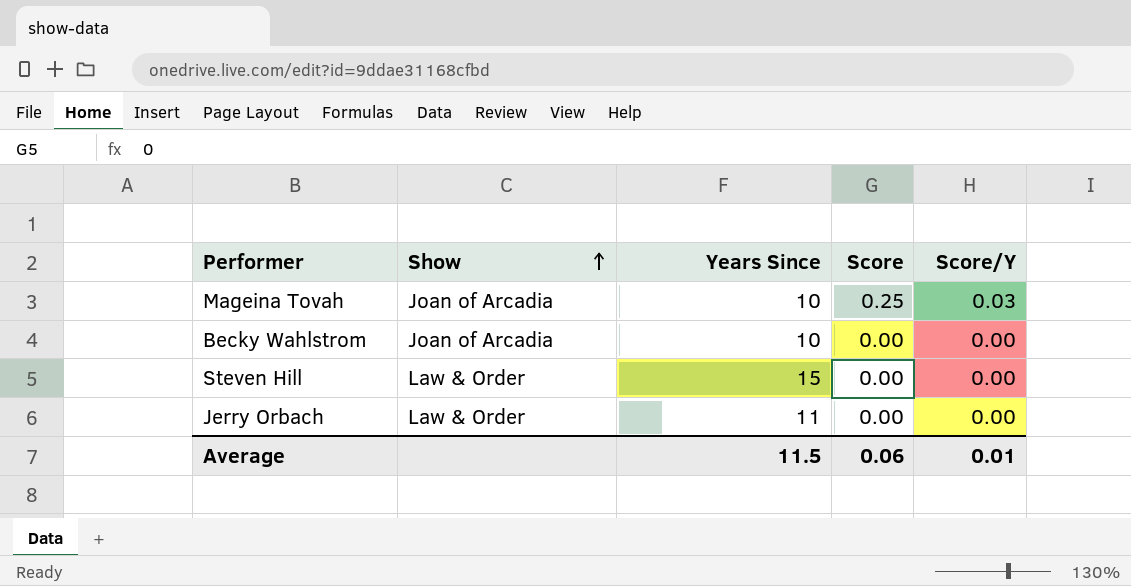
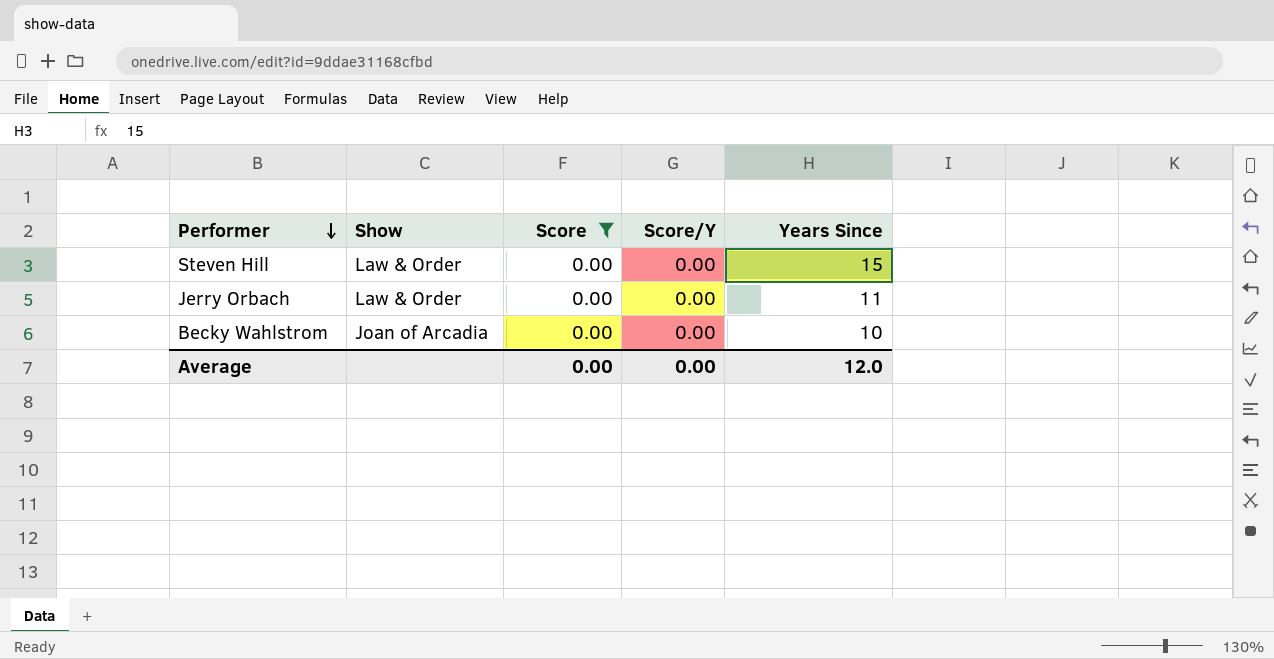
filter: none -> Score = 0.00
row order: Show ascending -> Performer descending
column Years Since | position: 3 -> 5
Average | Score: 0.06 -> 0.00
Average | Score/Y: 0.01 -> 0.00
Average | Years Since: 11.5 -> 12.0

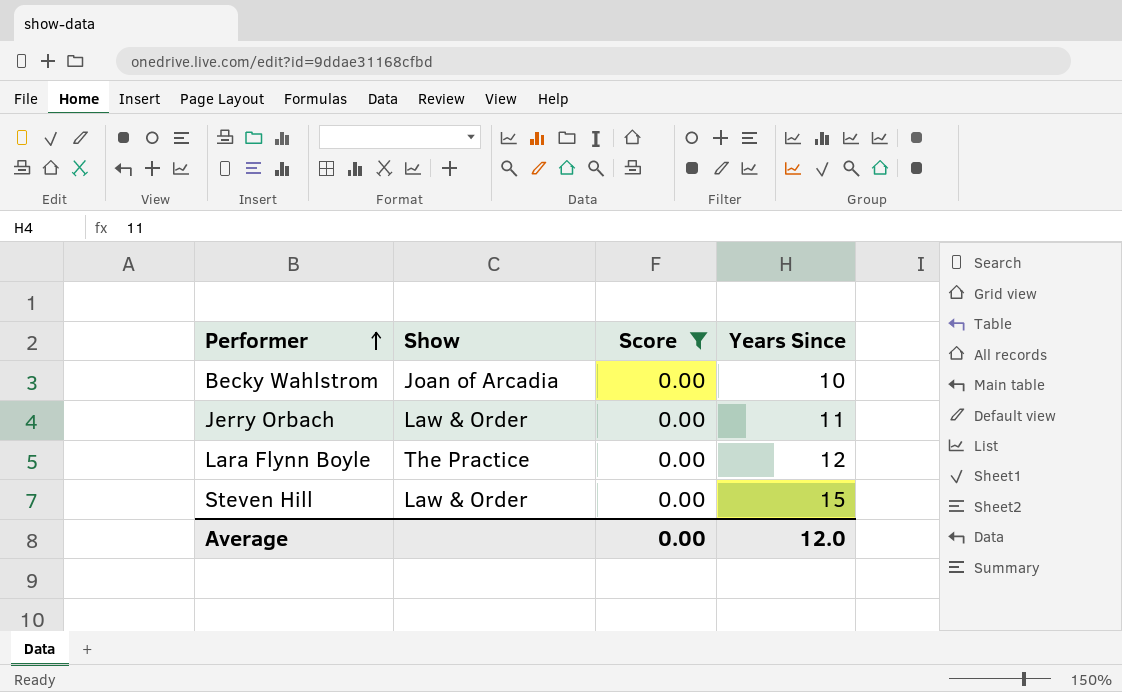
row order: Performer descending -> Performer ascending
column Score/Y | position: 4 -> none
row Lara Flynn Boyle: none -> The Practice | 0.00 | 12

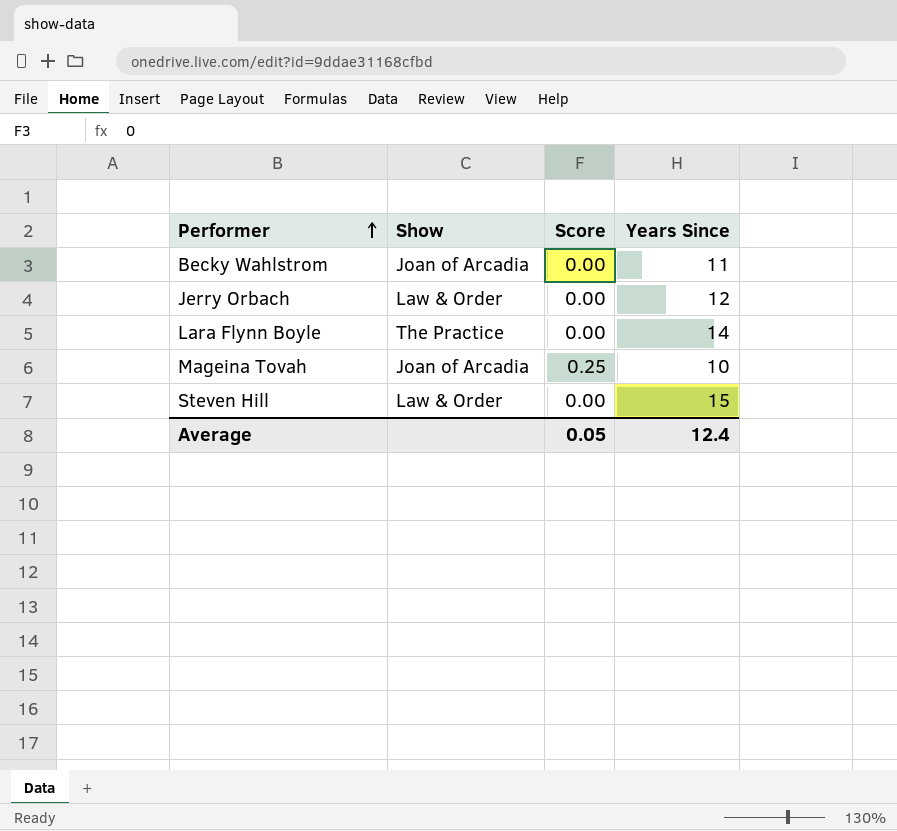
filter: Score = 0.00 -> none
Becky Wahlstrom | Years Since: 10 -> 11
Jerry Orbach | Years Since: 11 -> 12
Lara Flynn Boyle | Years Since: 12 -> 14
Average | Score: 0.00 -> 0.05
Average | Years Since: 12.0 -> 12.4

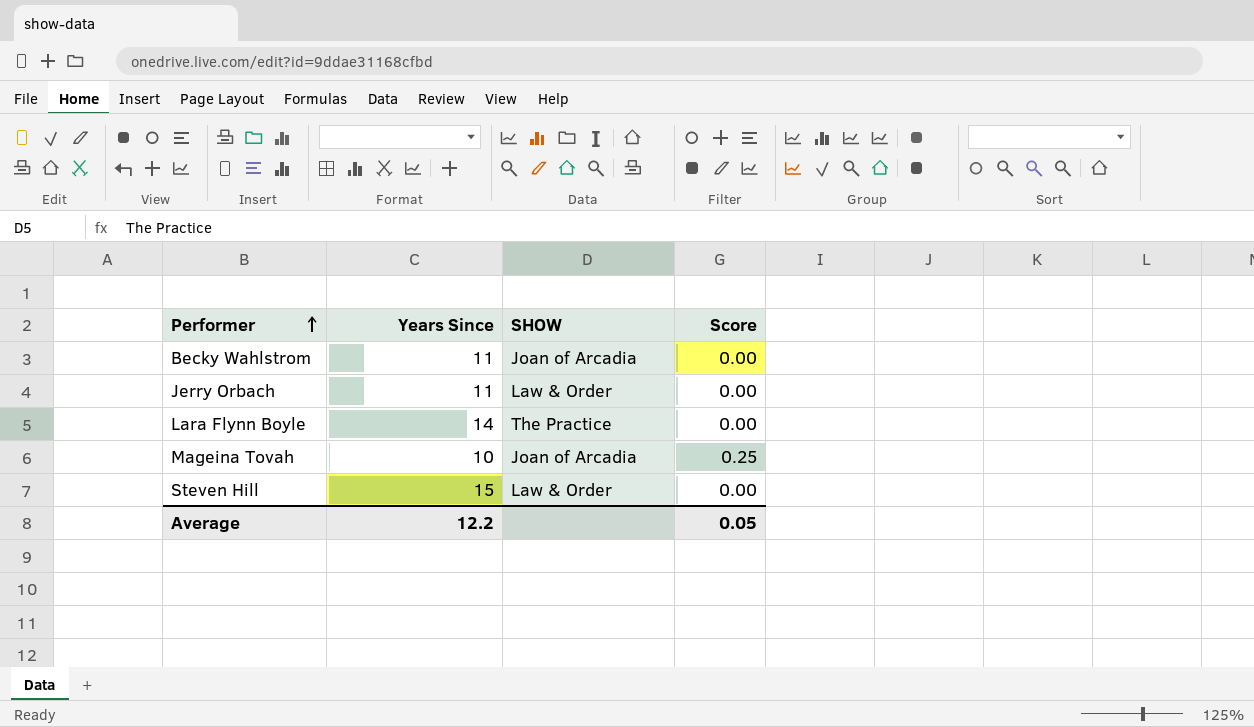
column Years Since | position: 4 -> 2
column name: Show -> SHOW
Jerry Orbach | Years Since: 12 -> 11
Average | Years Since: 12.4 -> 12.2

